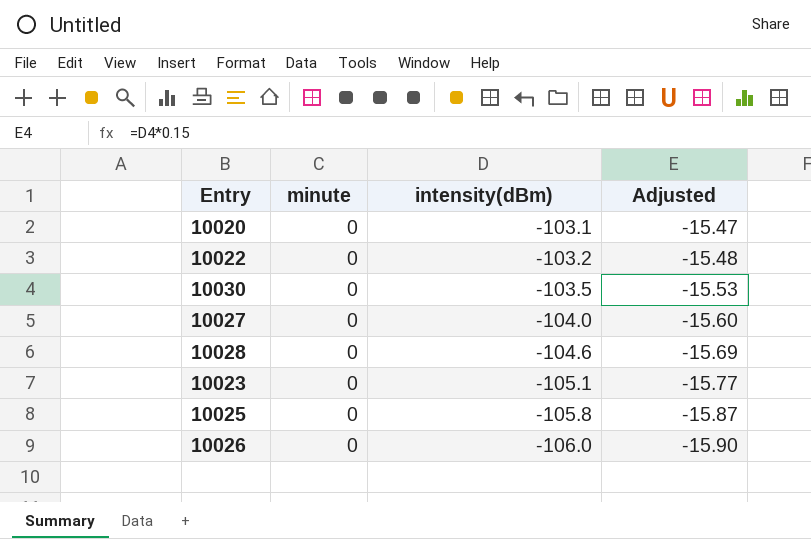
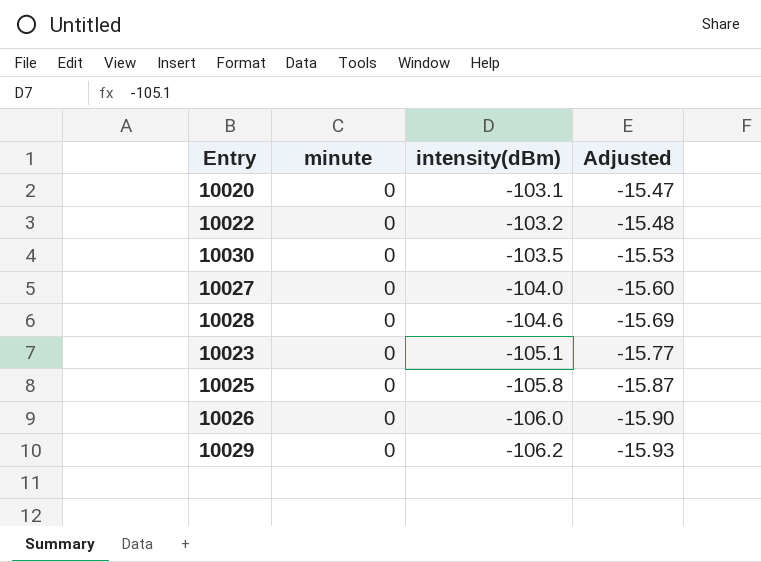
row 10029: none -> 0 | -106.2 | -15.93

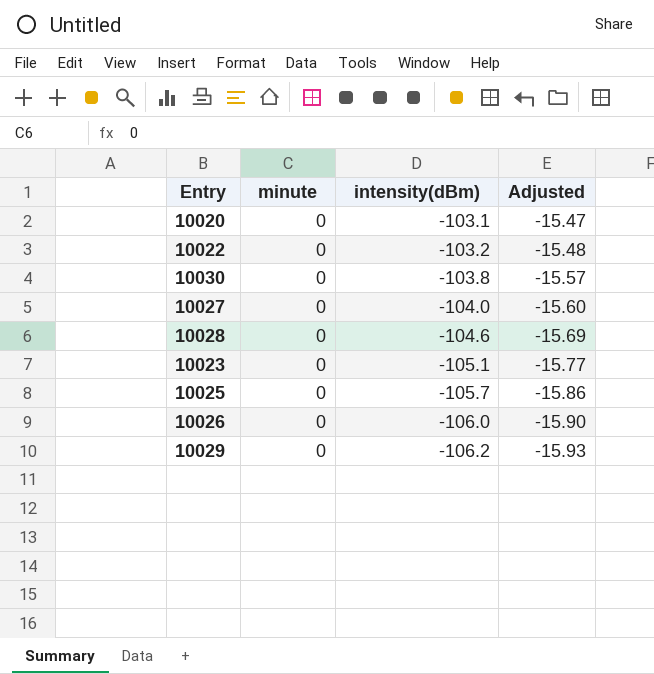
10030 | intensity(dBm): -103.5 -> -103.8
10030 | Adjusted: -15.53 -> -15.57
10025 | intensity(dBm): -105.8 -> -105.7
10025 | Adjusted: -15.87 -> -15.86

